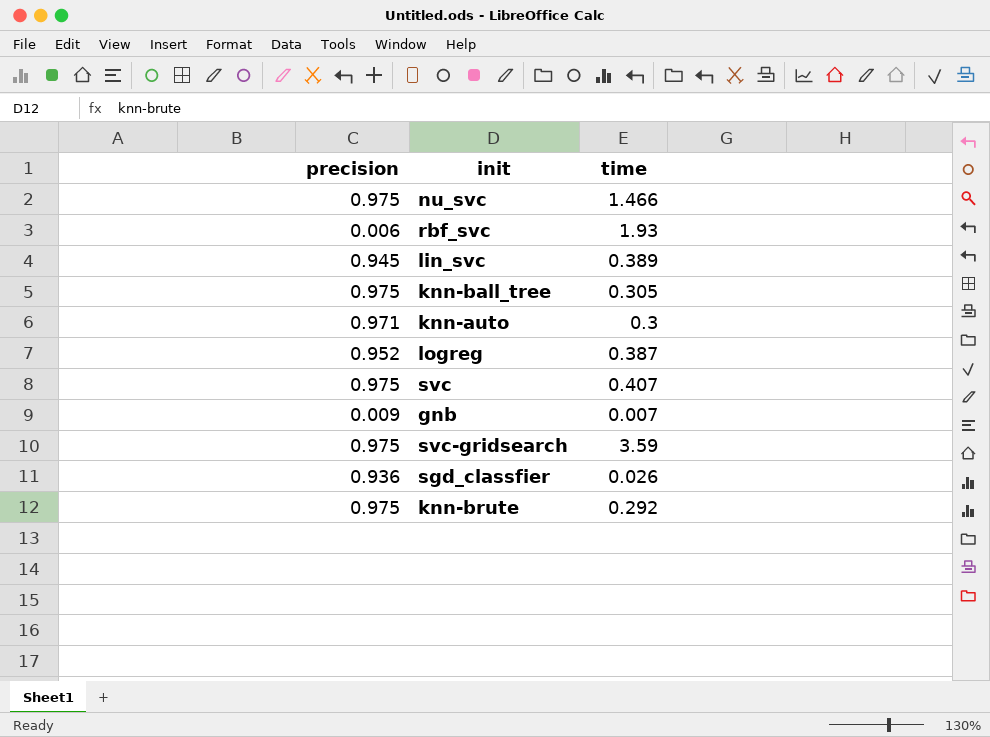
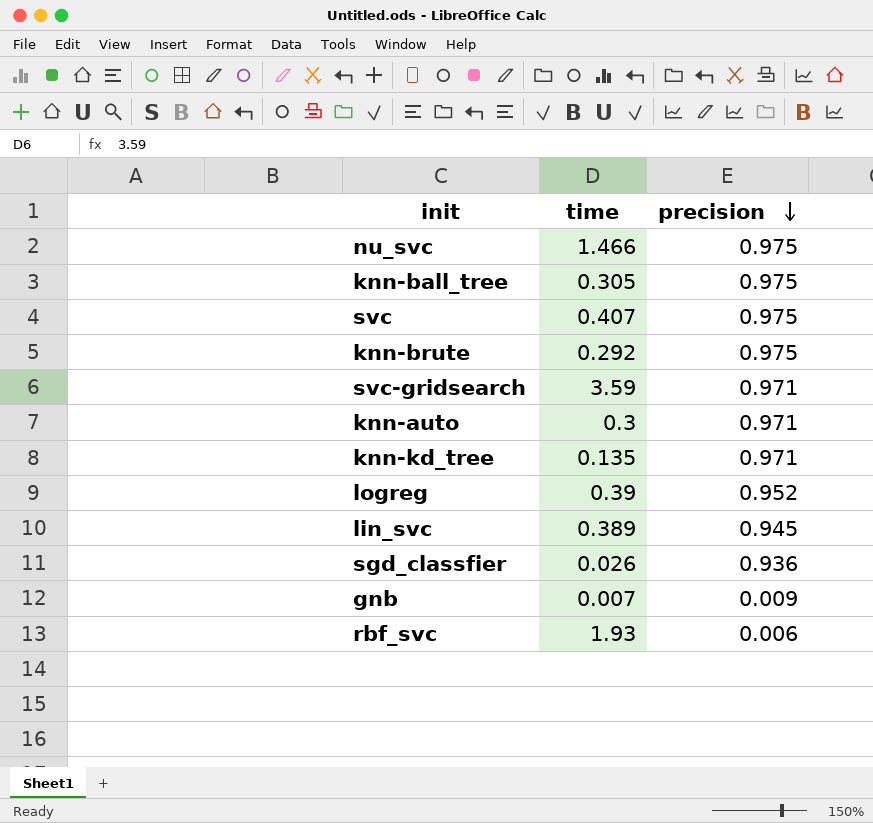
row order: none -> precision descending
column precision | position: 1 -> 3
svc-gridsearch | precision: 0.975 -> 0.971
row knn-kd_tree: none -> 0.135 | 0.971
logreg | time: 0.387 -> 0.39

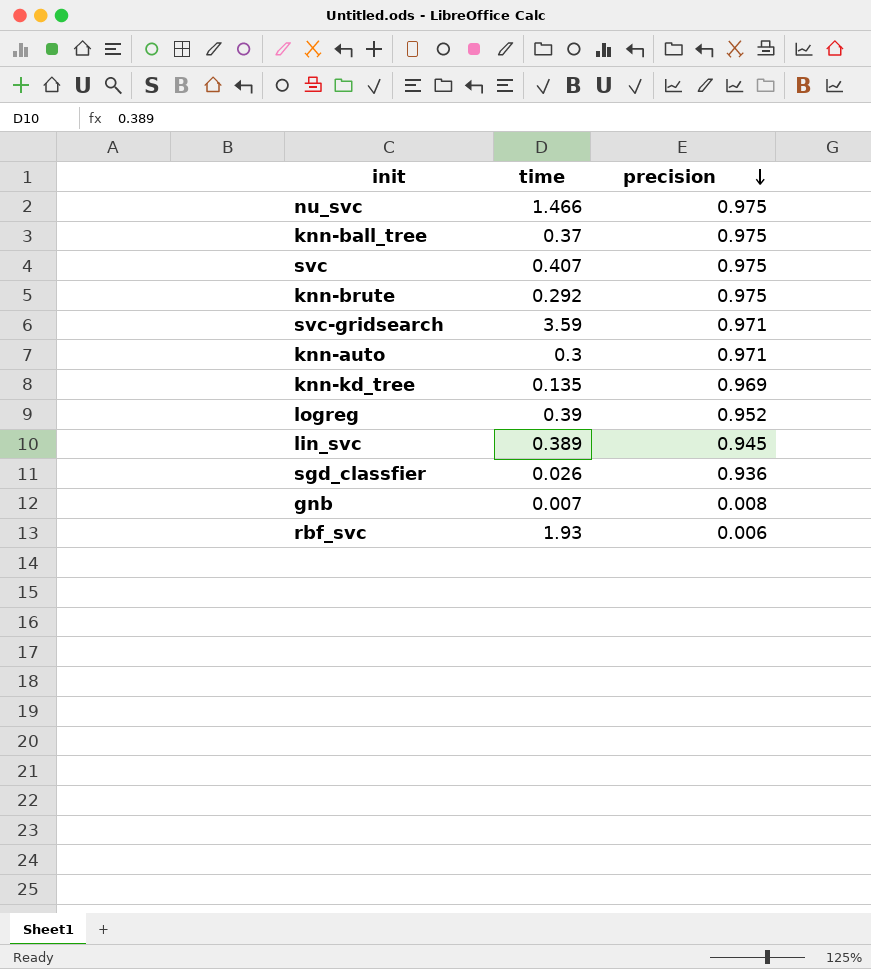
knn-ball_tree | time: 0.305 -> 0.37
knn-kd_tree | precision: 0.971 -> 0.969
gnb | precision: 0.009 -> 0.008

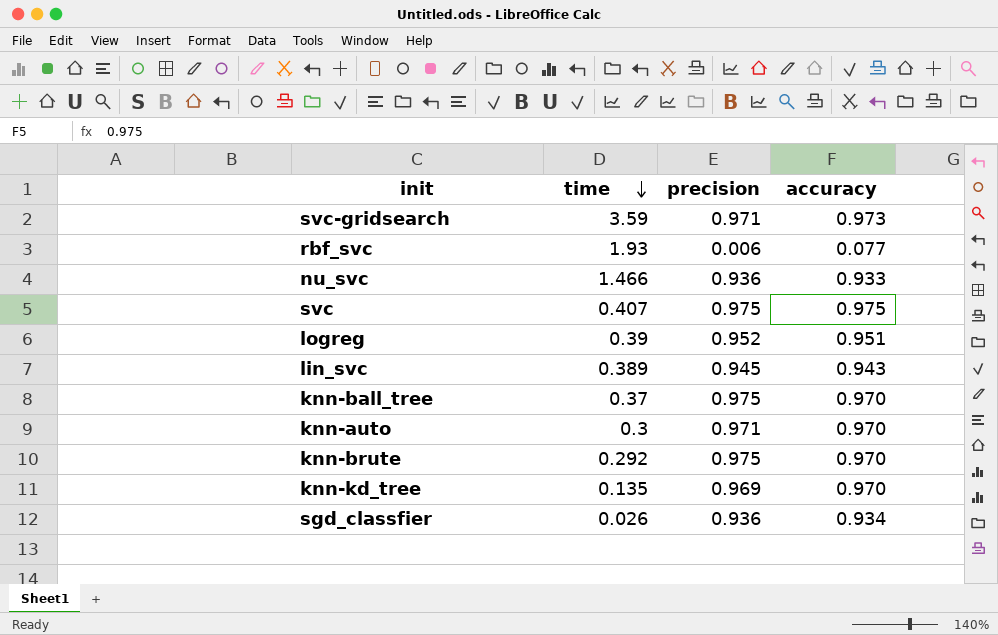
row order: precision descending -> time descending
column accuracy | position: none -> 4
row gnb: 0.007 | 0.008 -> none
nu_svc | precision: 0.975 -> 0.936

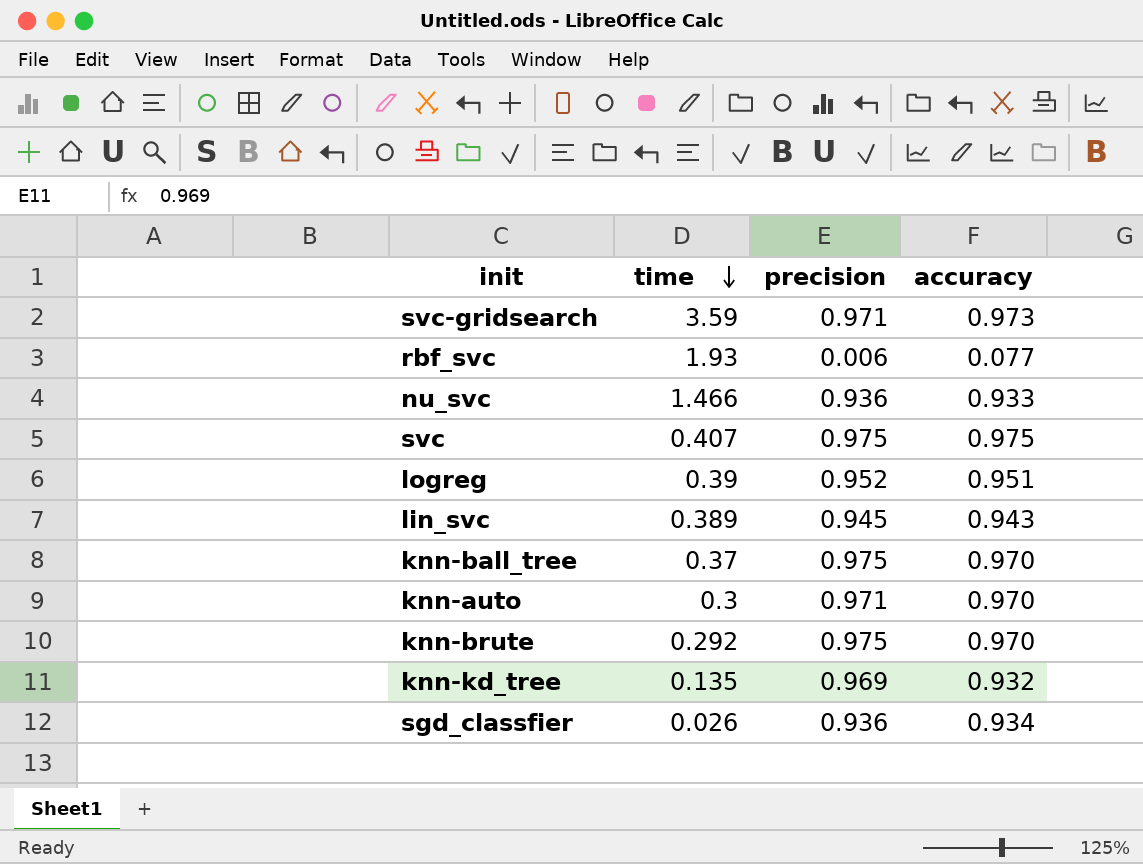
knn-kd_tree | accuracy: 0.970 -> 0.932

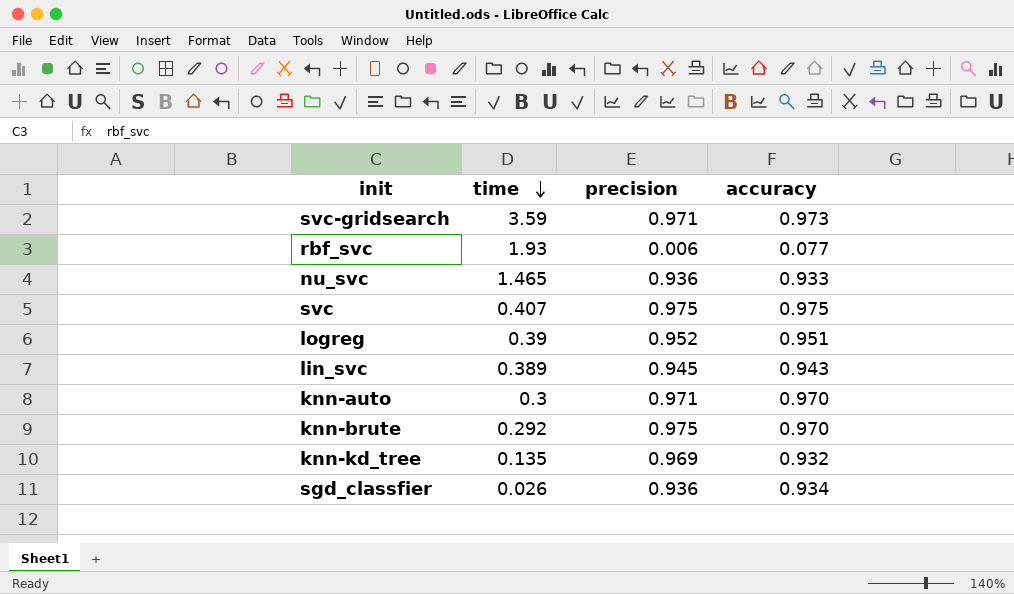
row knn-ball_tree: 0.37 | 0.975 | 0.970 -> none
nu_svc | time: 1.466 -> 1.465

